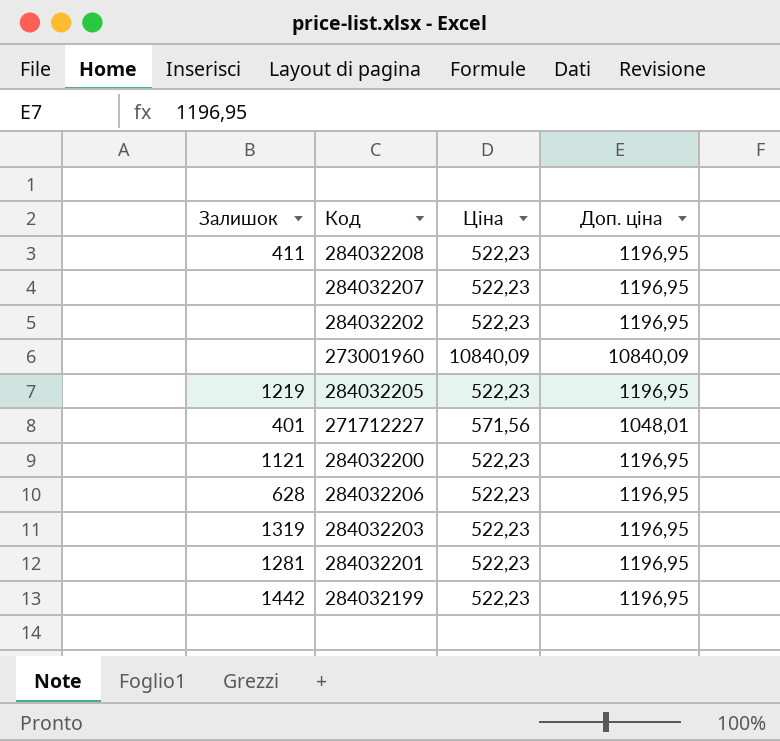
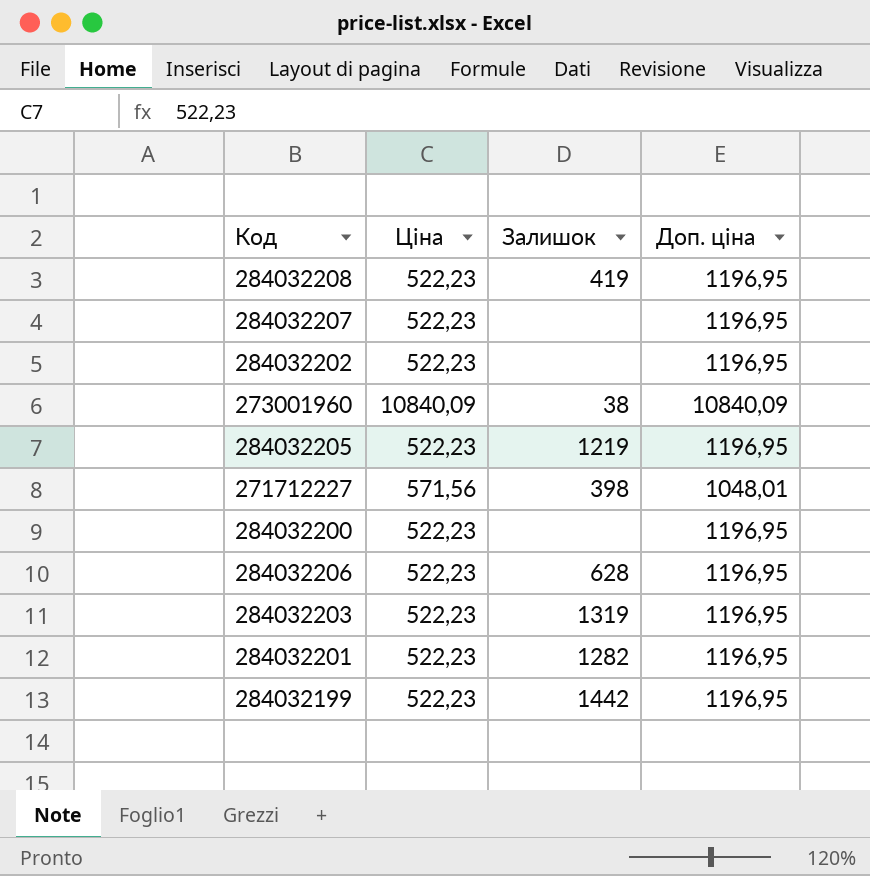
column Залишок | position: 1 -> 3
284032208 | Залишок: 411 -> 419
273001960 | Залишок: none -> 38
271712227 | Залишок: 401 -> 398
284032200 | Залишок: 1121 -> none
284032201 | Залишок: 1281 -> 1282

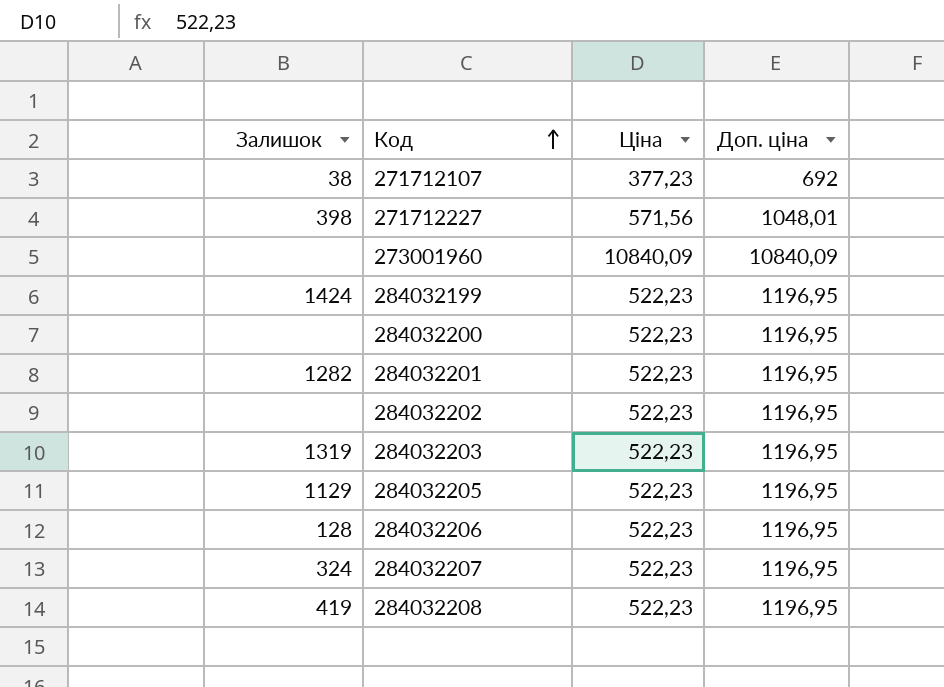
row order: none -> Код ascending
column Залишок | position: 3 -> 1
row 271712107: none -> 38 | 377,23 | 692
273001960 | Залишок: 38 -> none
284032199 | Залишок: 1442 -> 1424
284032205 | Залишок: 1219 -> 1129
284032206 | Залишок: 628 -> 128
284032207 | Залишок: none -> 324

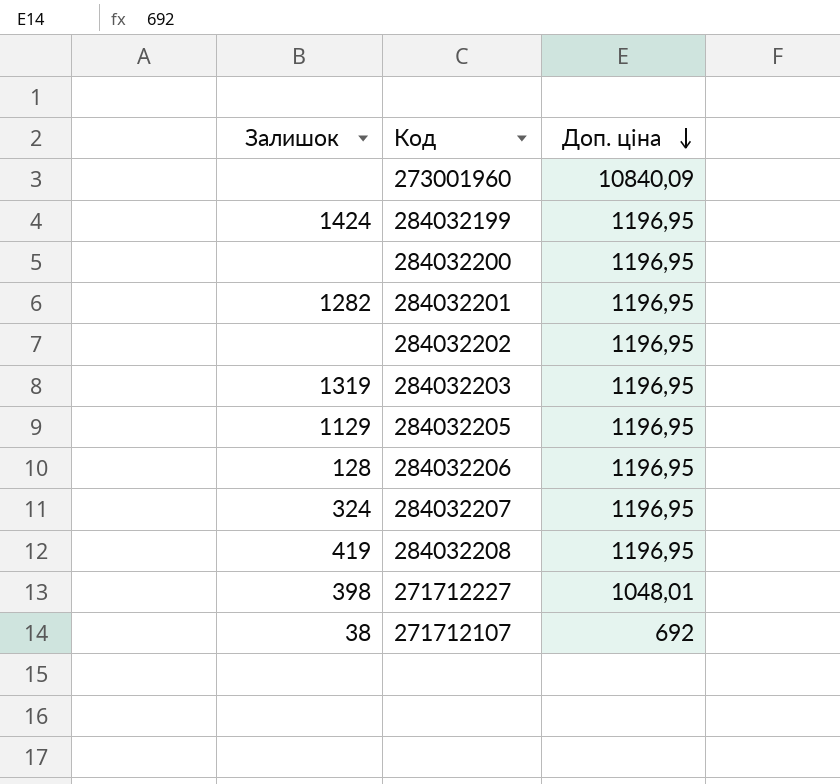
row order: Код ascending -> Доп. ціна descending
column Ціна | position: 3 -> none

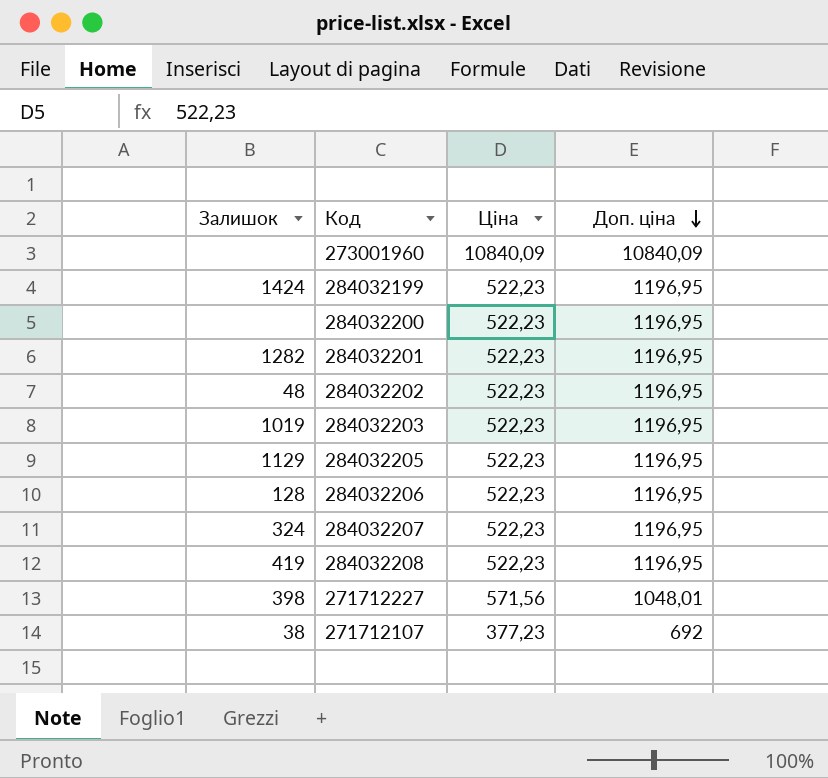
column Ціна | position: none -> 3
284032202 | Залишок: none -> 48
284032203 | Залишок: 1319 -> 1019

